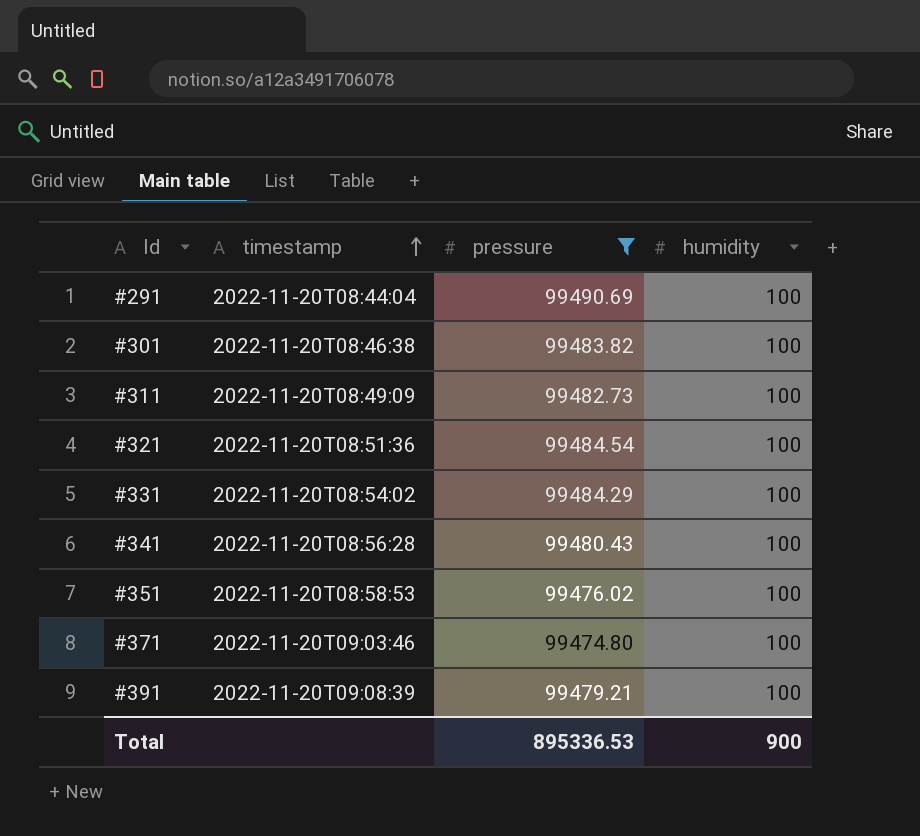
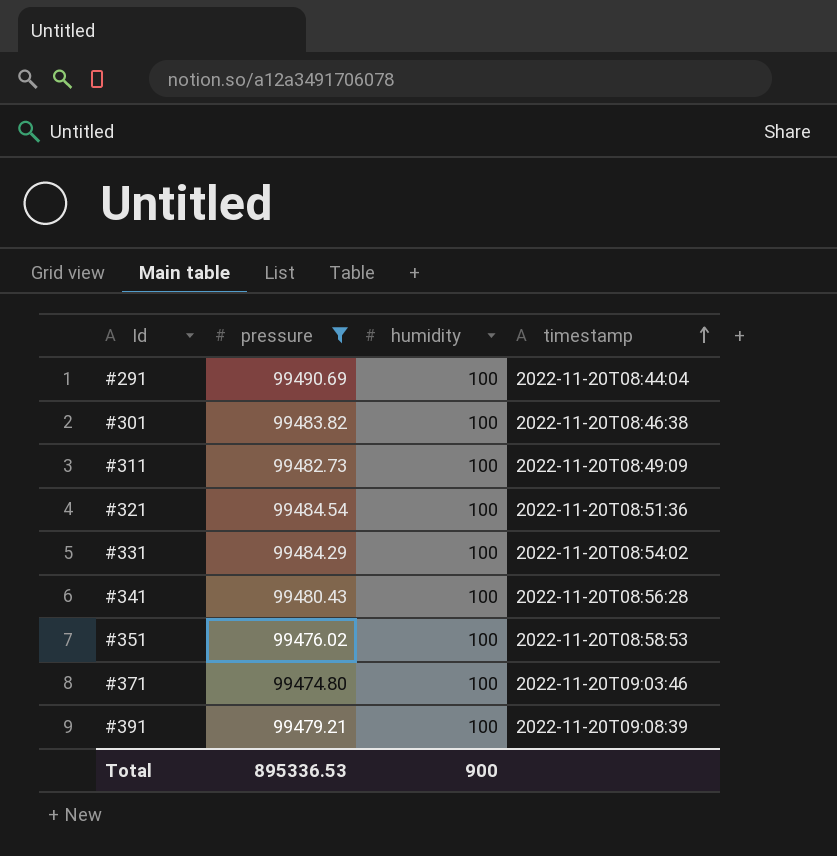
column timestamp | position: 2 -> 4

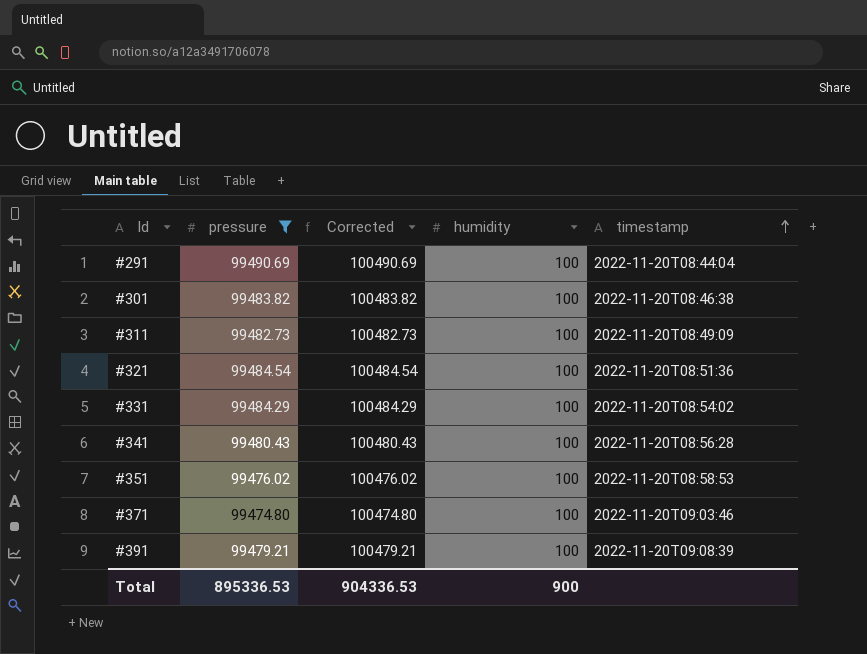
column Corrected | formula: none -> [pressure] + 1000

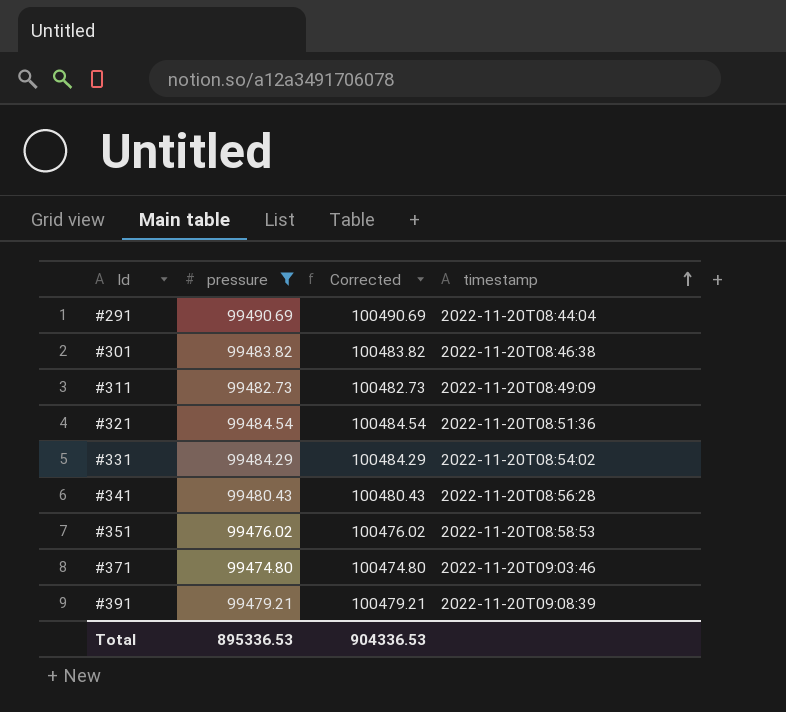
column humidity | position: 4 -> none

